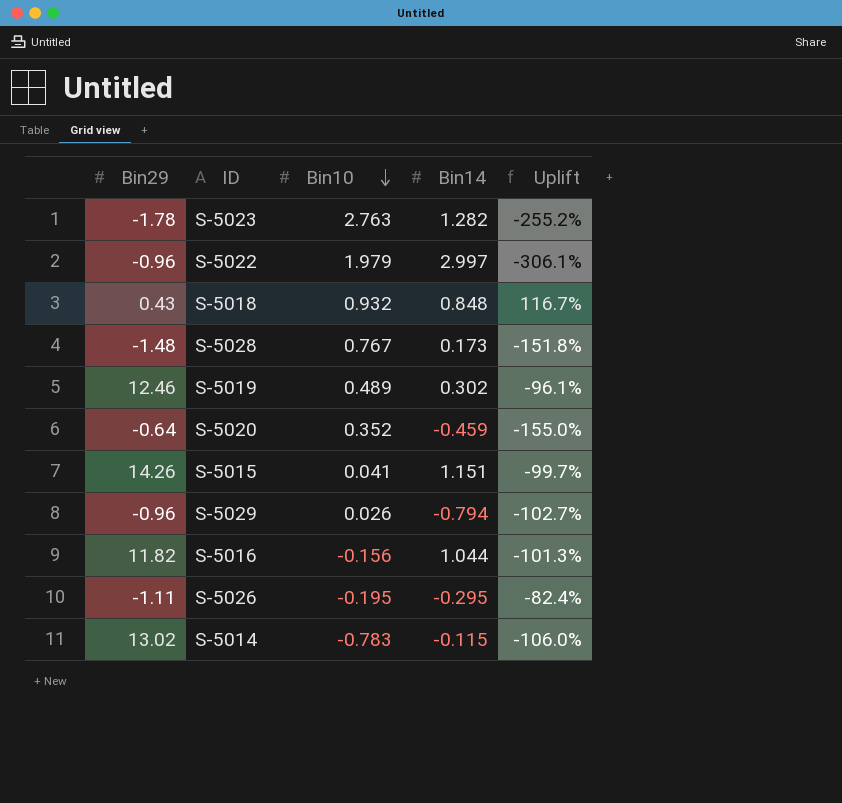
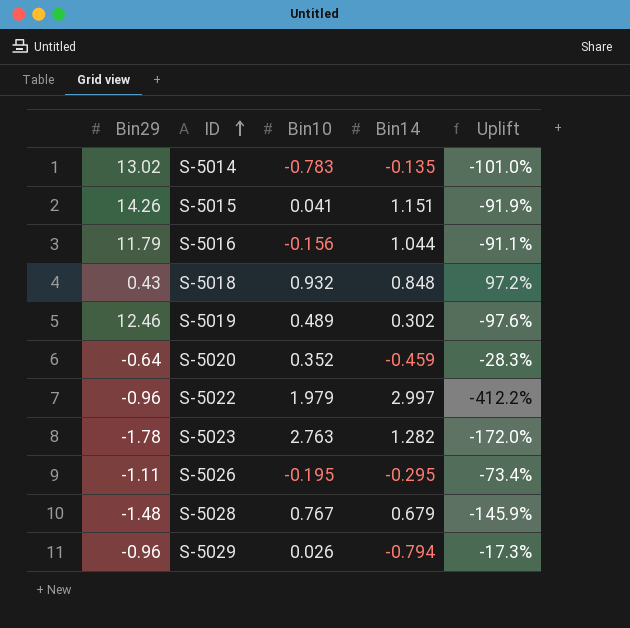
row order: Bin10 descending -> ID ascending
column Uplift | formula: ([Bin10] - [Bin29]) / [Bin29] -> ([Bin14] - [Bin29]) / [Bin29]
S-5014 | Bin14: -0.115 -> -0.135
S-5016 | Bin29: 11.82 -> 11.79
S-5028 | Bin14: 0.173 -> 0.679

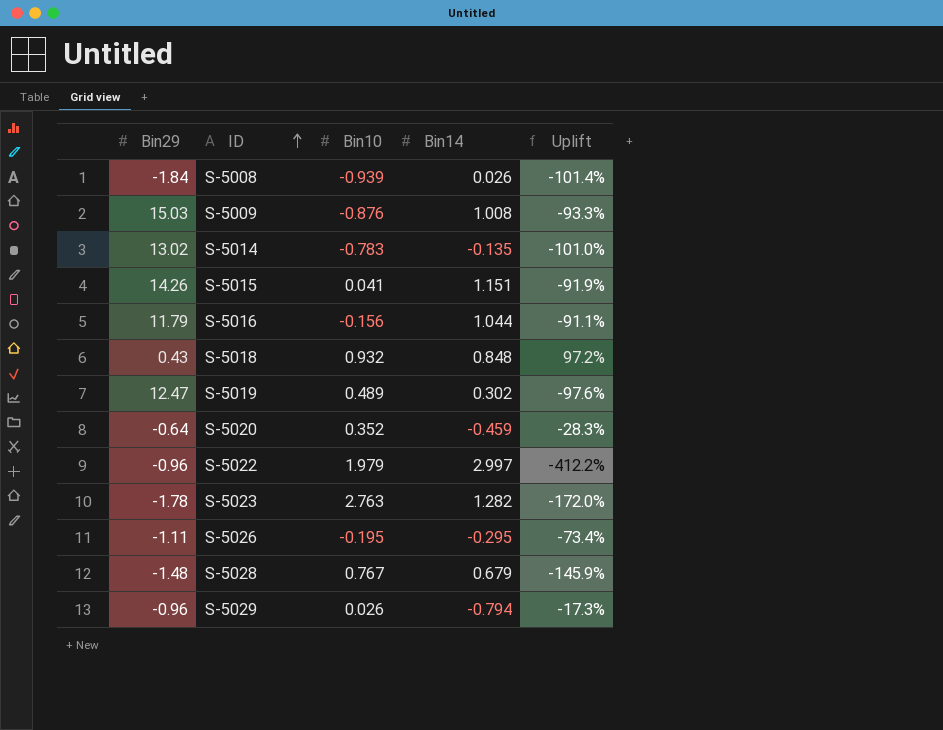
row S-5008: none -> -1.84 | -0.939 | 0.026 | -101.4%
row S-5009: none -> 15.03 | -0.876 | 1.008 | -93.3%
S-5019 | Bin29: 12.46 -> 12.47

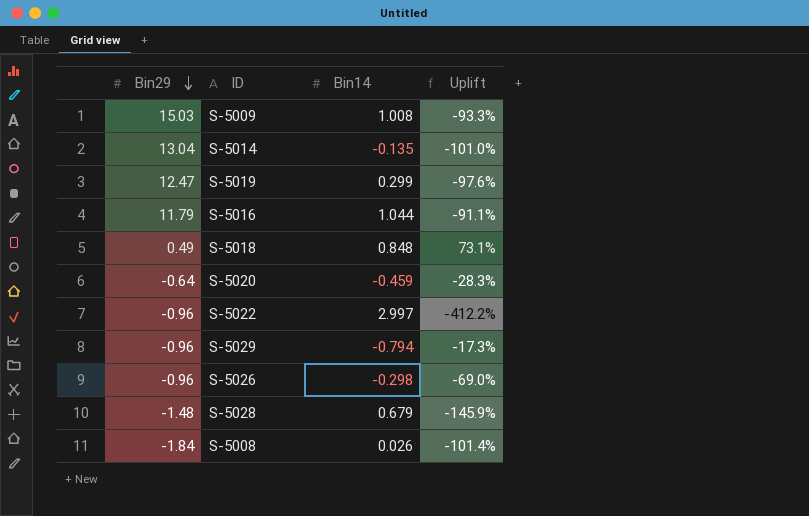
row order: ID ascending -> Bin29 descending
column Bin10 | position: 3 -> none
row S-5015: 14.26 | 0.041 | 1.151 | -91.9% -> none
row S-5023: -1.78 | 2.763 | 1.282 | -172.0% -> none
S-5014 | Bin29: 13.02 -> 13.04
S-5019 | Bin14: 0.302 -> 0.299
S-5018 | Bin29: 0.43 -> 0.49
S-5018 | Uplift: 97.2% -> 73.1%
S-5026 | Bin29: -1.11 -> -0.96
S-5026 | Bin14: -0.295 -> -0.298
S-5026 | Uplift: -73.4% -> -69.0%

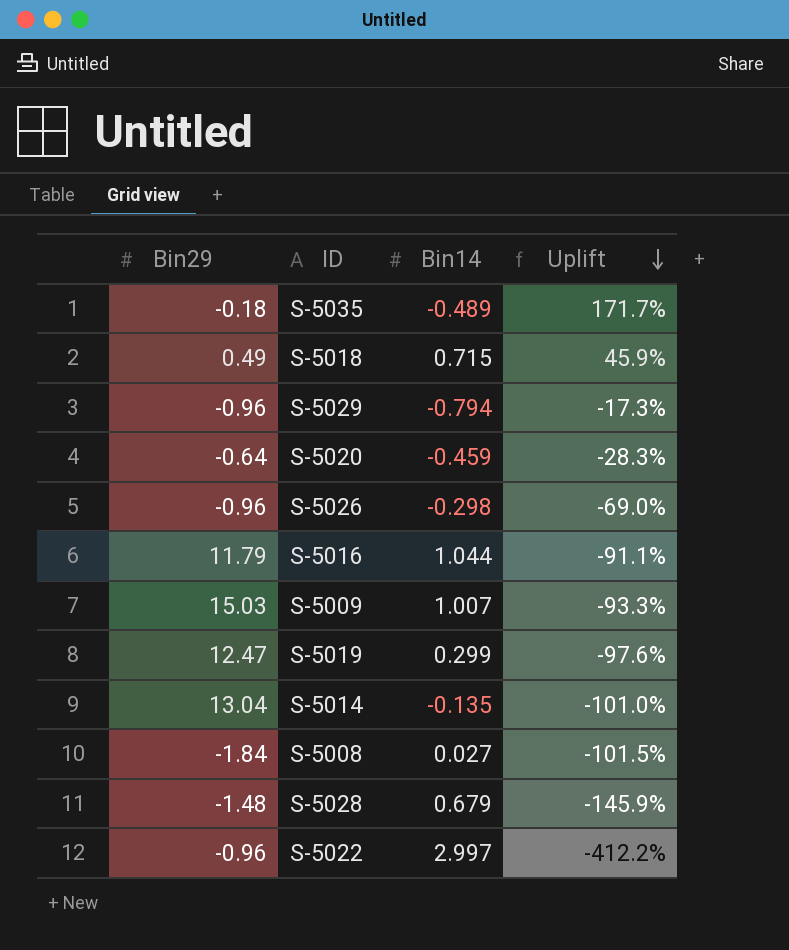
row order: Bin29 descending -> Uplift descending
row S-5035: none -> -0.18 | -0.489 | 171.7%
S-5018 | Bin14: 0.848 -> 0.715
S-5018 | Uplift: 73.1% -> 45.9%
S-5009 | Bin14: 1.008 -> 1.007
S-5008 | Bin14: 0.026 -> 0.027
S-5008 | Uplift: -101.4% -> -101.5%

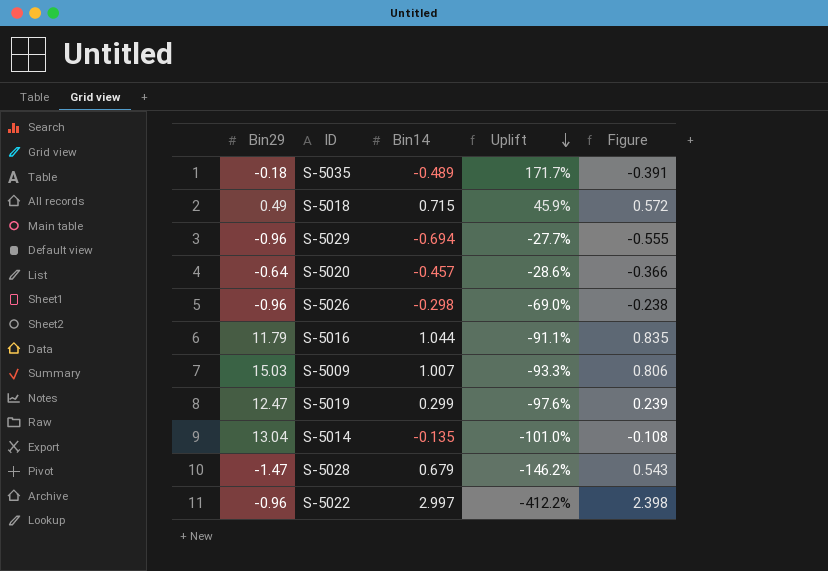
column Figure | formula: none -> [Bin14] * 0.8
row S-5008: -1.84 | 0.027 | -101.5% -> none
S-5029 | Bin14: -0.794 -> -0.694
S-5029 | Uplift: -17.3% -> -27.7%
S-5020 | Bin14: -0.459 -> -0.457
S-5020 | Uplift: -28.3% -> -28.6%
S-5028 | Bin29: -1.48 -> -1.47
S-5028 | Uplift: -145.9% -> -146.2%

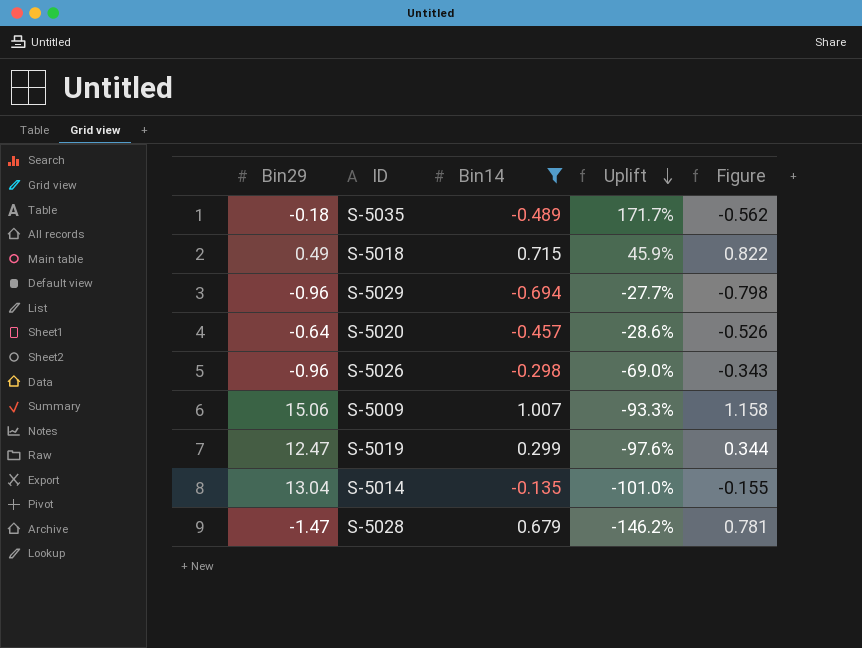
filter: none -> Bin14 <= 1.007
column Figure | formula: [Bin14] * 0.8 -> [Bin14] * 1.15
S-5009 | Bin29: 15.03 -> 15.06

